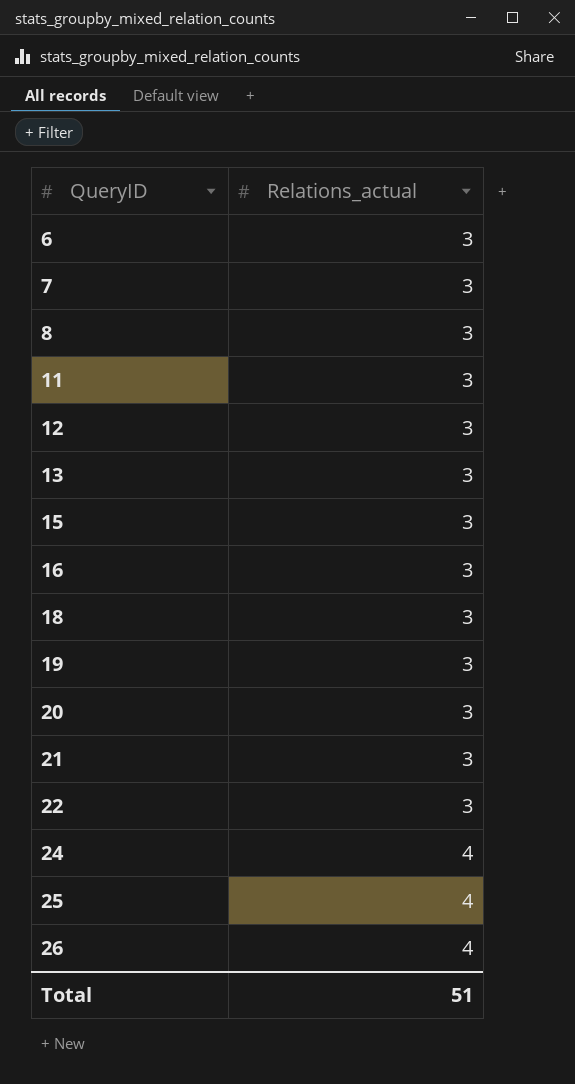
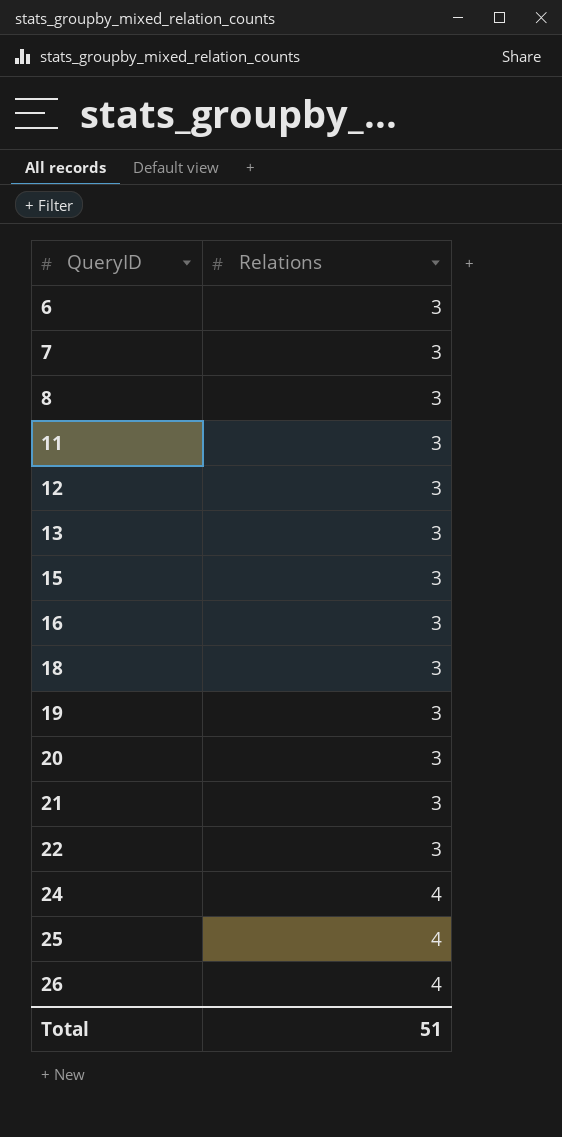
column name: Relations_actual -> Relations

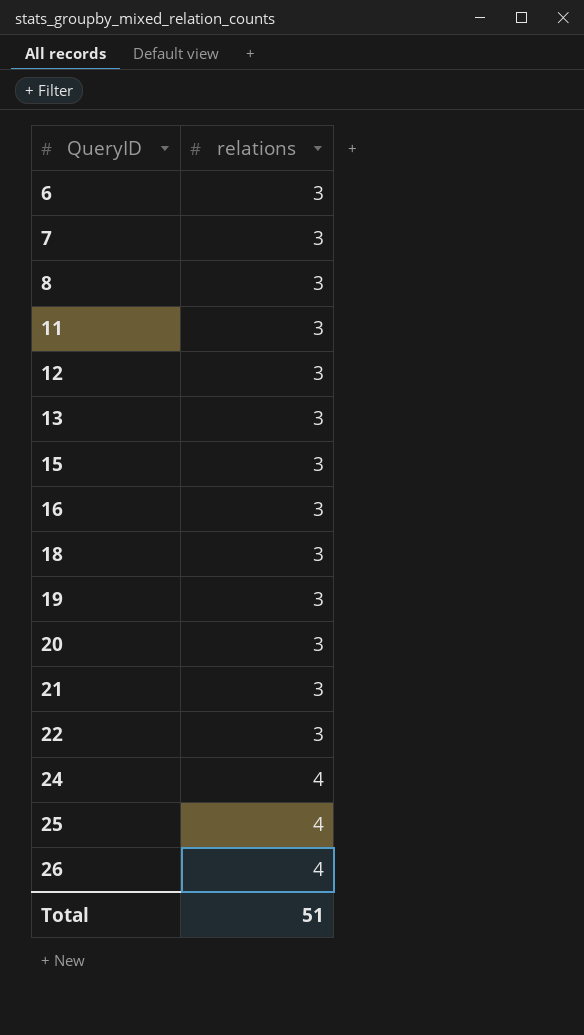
column name: Relations -> relations

